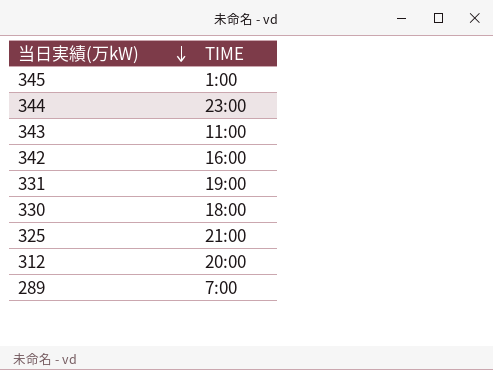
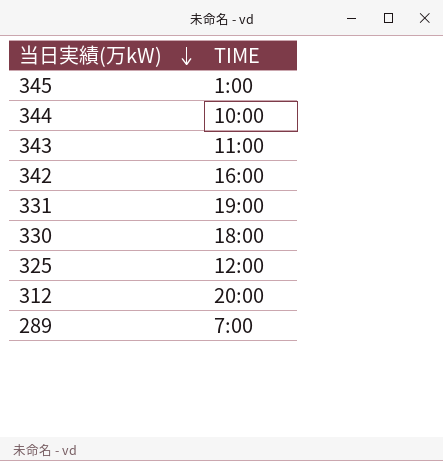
344 | TIME: 23:00 -> 10:00
325 | TIME: 21:00 -> 12:00

